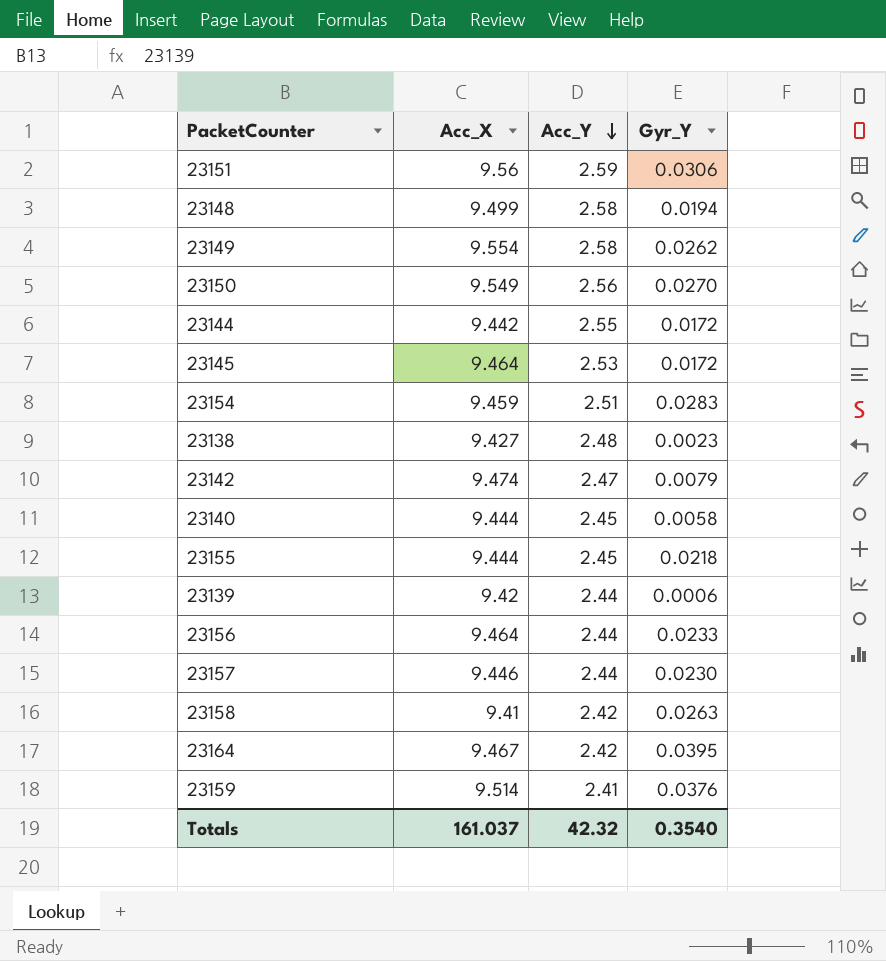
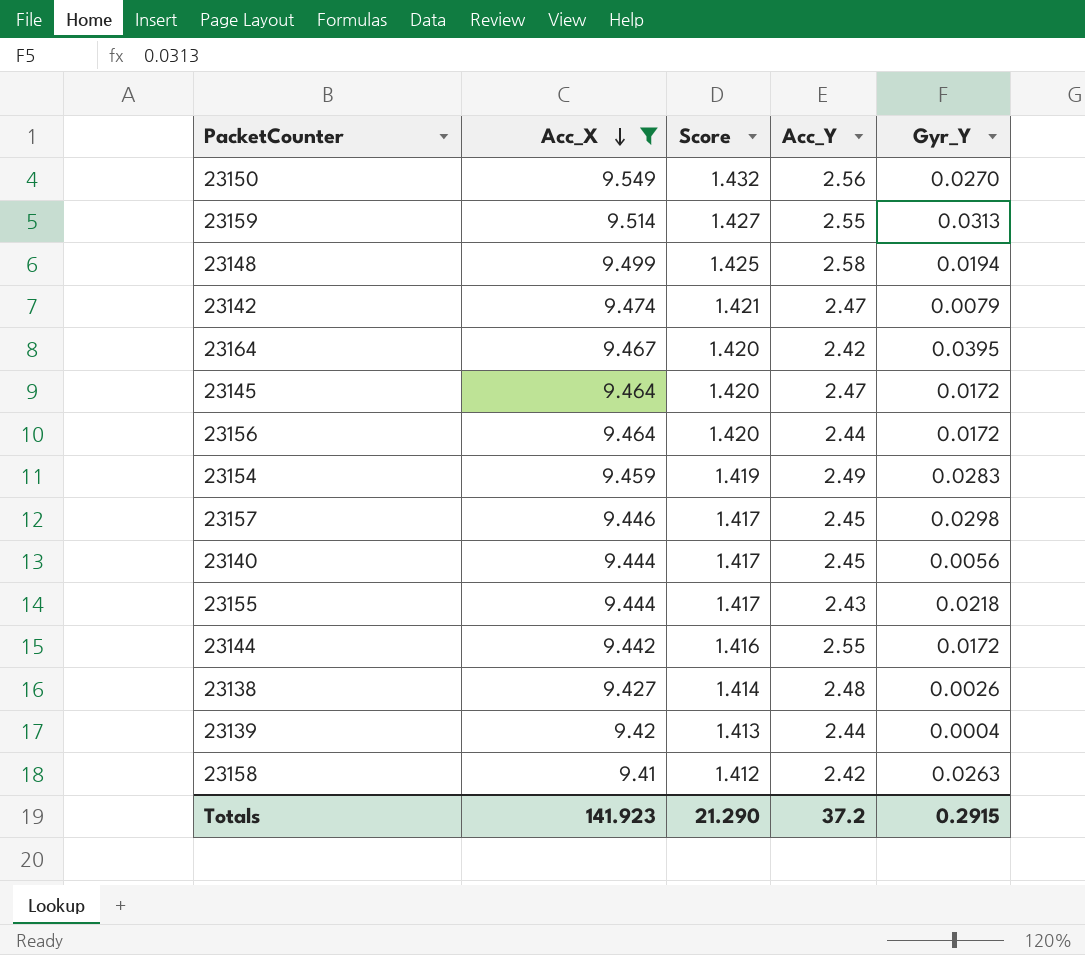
filter: none -> Acc_X <= 9.549
row order: Acc_Y descending -> Acc_X descending
column Score | formula: none -> [Acc_X] * 0.15
23159 | Acc_Y: 2.41 -> 2.55
23159 | Gyr_Y: 0.0376 -> 0.0313
23145 | Acc_Y: 2.53 -> 2.47
23156 | Gyr_Y: 0.0233 -> 0.0172
23154 | Acc_Y: 2.51 -> 2.49
23157 | Acc_Y: 2.44 -> 2.45
23157 | Gyr_Y: 0.0230 -> 0.0298
23140 | Gyr_Y: 0.0058 -> 0.0056
23155 | Acc_Y: 2.45 -> 2.43
23138 | Gyr_Y: 0.0023 -> 0.0026
23139 | Gyr_Y: 0.0006 -> 0.0004
Totals | Acc_X: 161.037 -> 141.923
Totals | Acc_Y: 42.32 -> 37.2
Totals | Gyr_Y: 0.3540 -> 0.2915

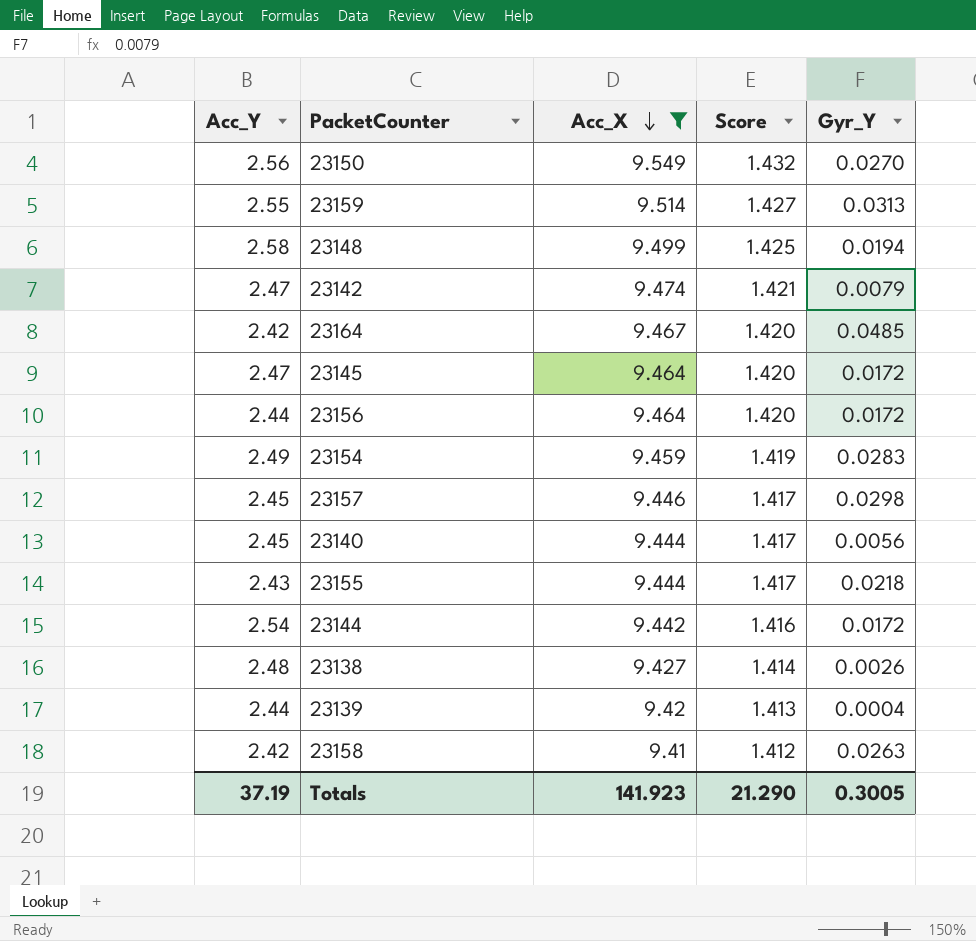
column Acc_Y | position: 4 -> 1
23164 | Gyr_Y: 0.0395 -> 0.0485
23144 | Acc_Y: 2.55 -> 2.54
Totals | Acc_Y: 37.2 -> 37.19
Totals | Gyr_Y: 0.2915 -> 0.3005

